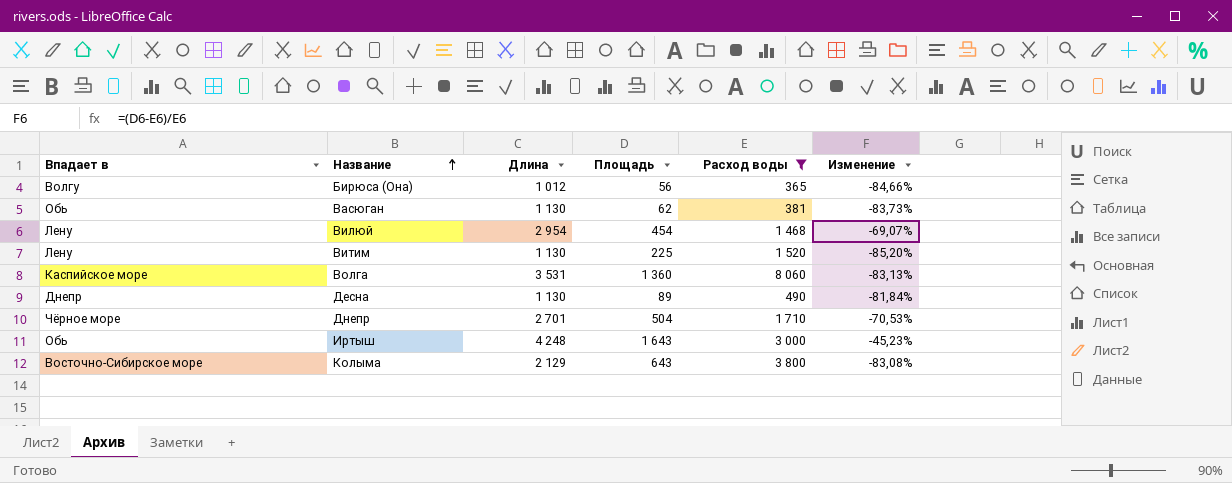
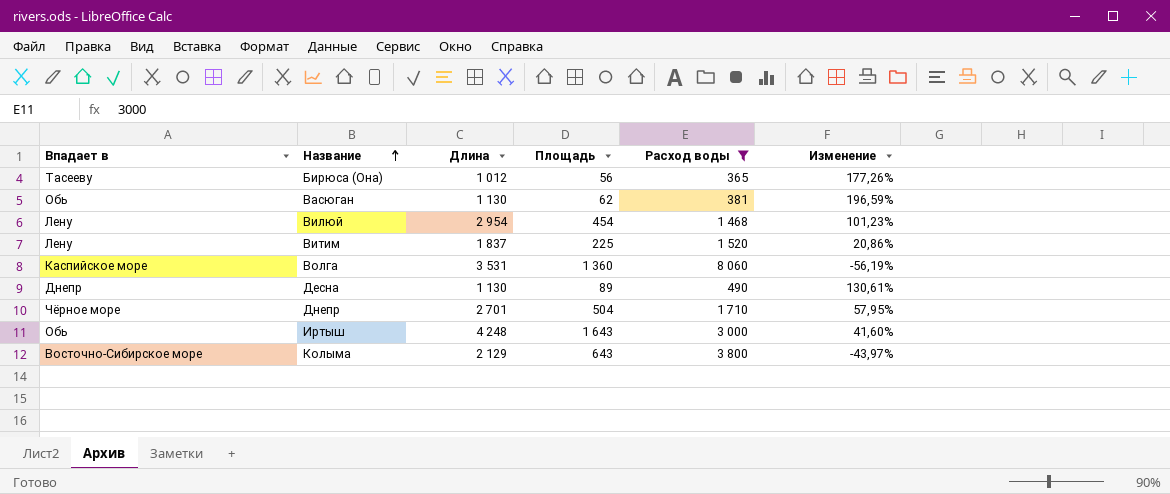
column Изменение | formula: ([Площадь] - [Расход воды]) / [Расход воды] -> ([Длина] - [Расход воды]) / [Расход воды]
Бирюса (Она) | Впадает в: Волгу -> Тасееву
Витим | Длина: 1 130 -> 1 837

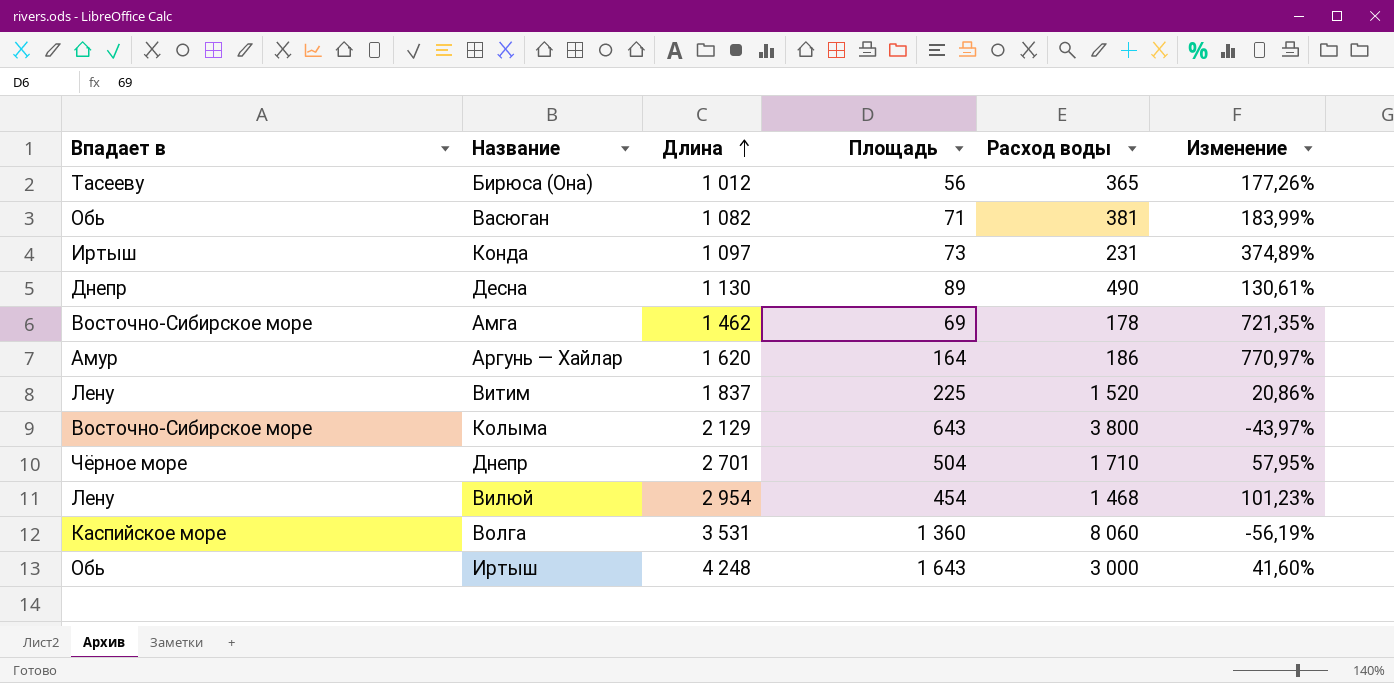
filter: Расход воды >= 365 -> none
row order: Название ascending -> Длина ascending
Васюган | Длина: 1 130 -> 1 082
Васюган | Площадь: 62 -> 71
Васюган | Изменение: 196,59% -> 183,99%

